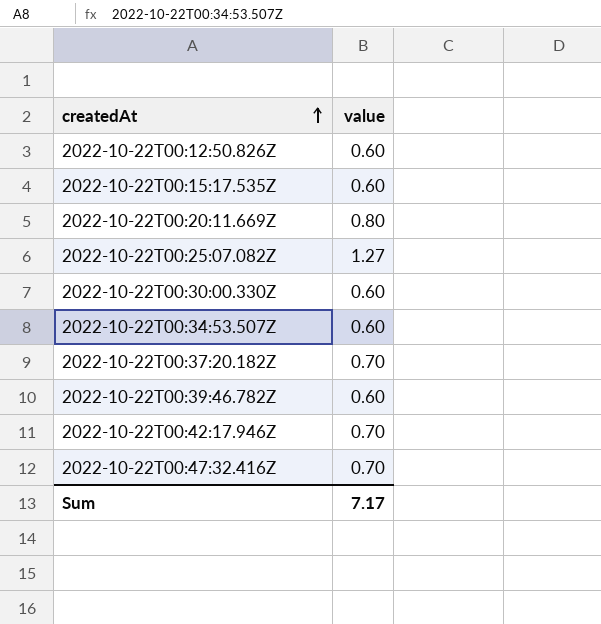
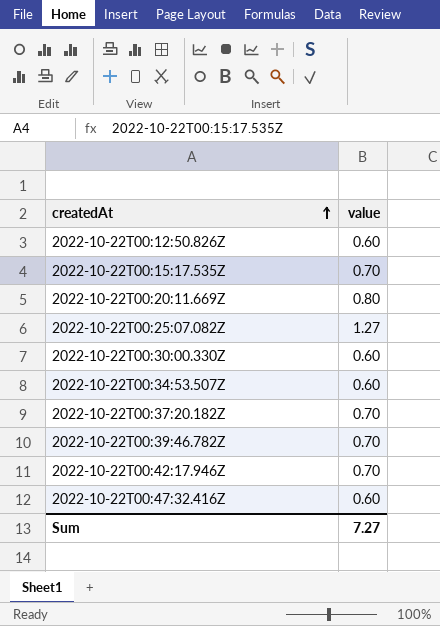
2022-10-22T00:15:17.535Z | value: 0.60 -> 0.70
2022-10-22T00:39:46.782Z | value: 0.60 -> 0.70
2022-10-22T00:47:32.416Z | value: 0.70 -> 0.60
Sum | value: 7.17 -> 7.27

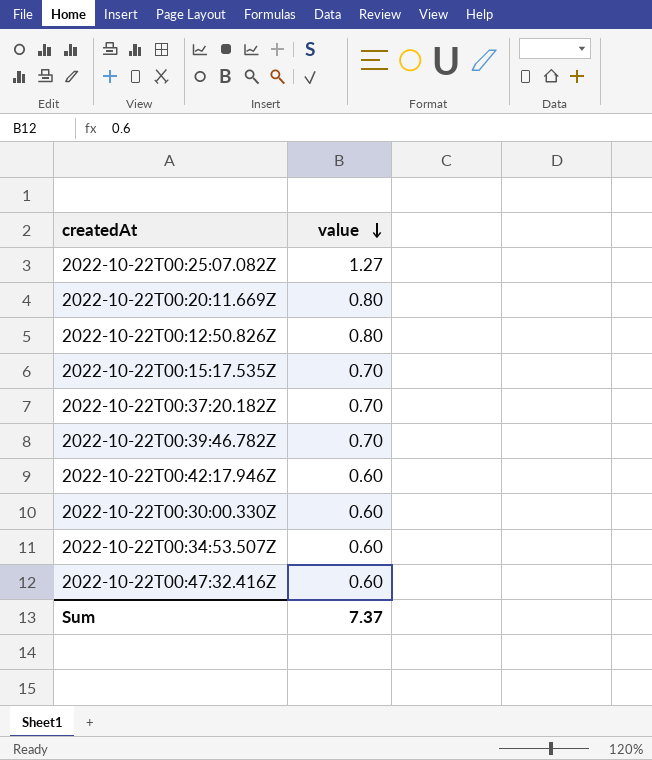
row order: createdAt ascending -> value descending
2022-10-22T00:12:50.826Z | value: 0.60 -> 0.80
2022-10-22T00:42:17.946Z | value: 0.70 -> 0.60
Sum | value: 7.27 -> 7.37

